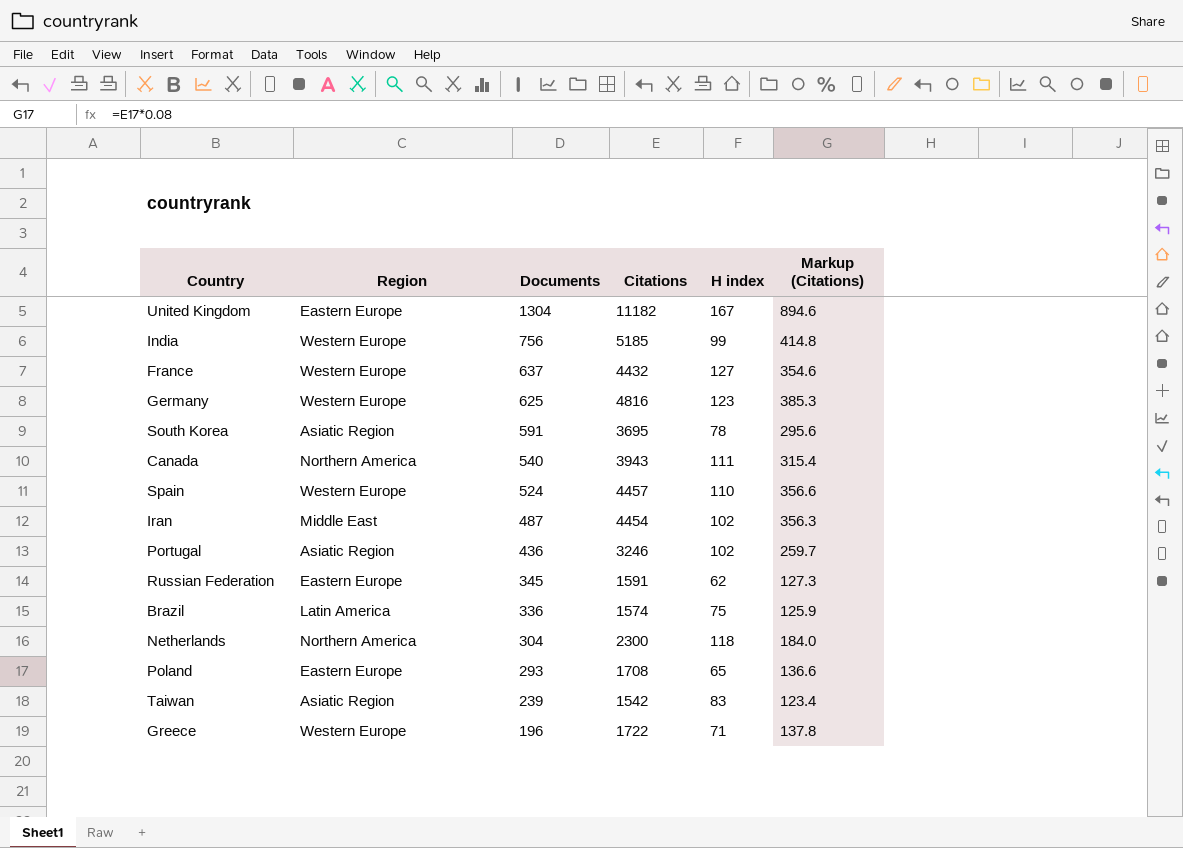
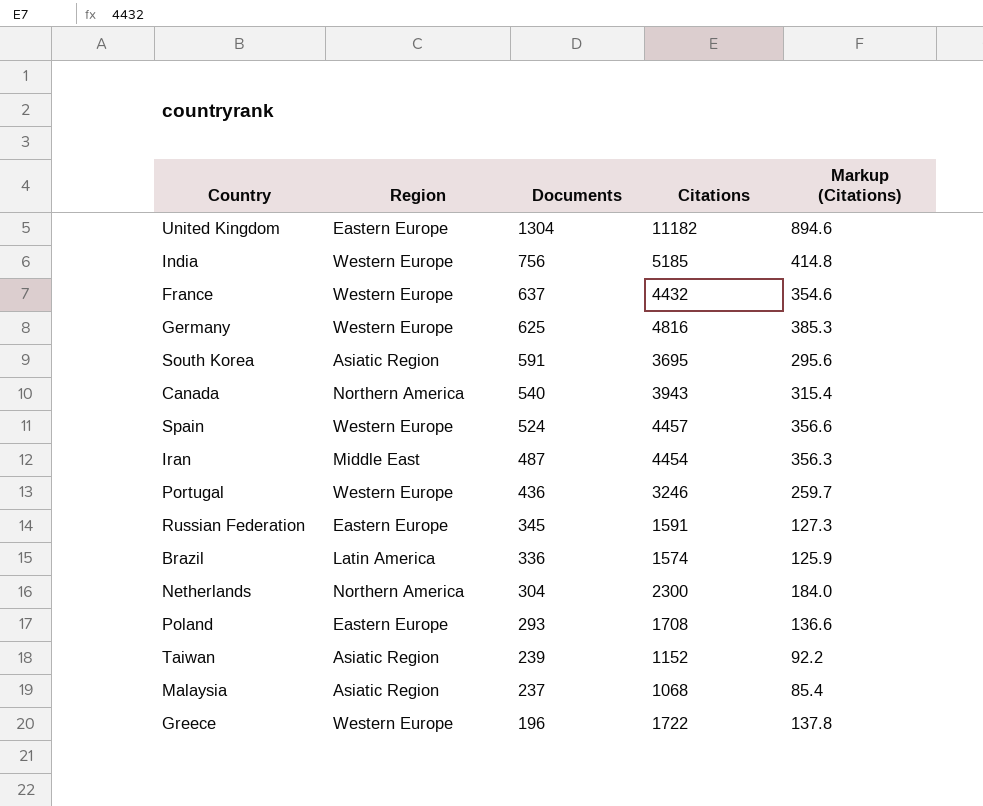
column H index | position: 5 -> none
Portugal | Region: Asiatic Region -> Western Europe
Taiwan | Citations: 1542 -> 1152
Taiwan | Markup (Citations): 123.4 -> 92.2
row Malaysia: none -> Asiatic Region | 237 | 1068 | 85.4

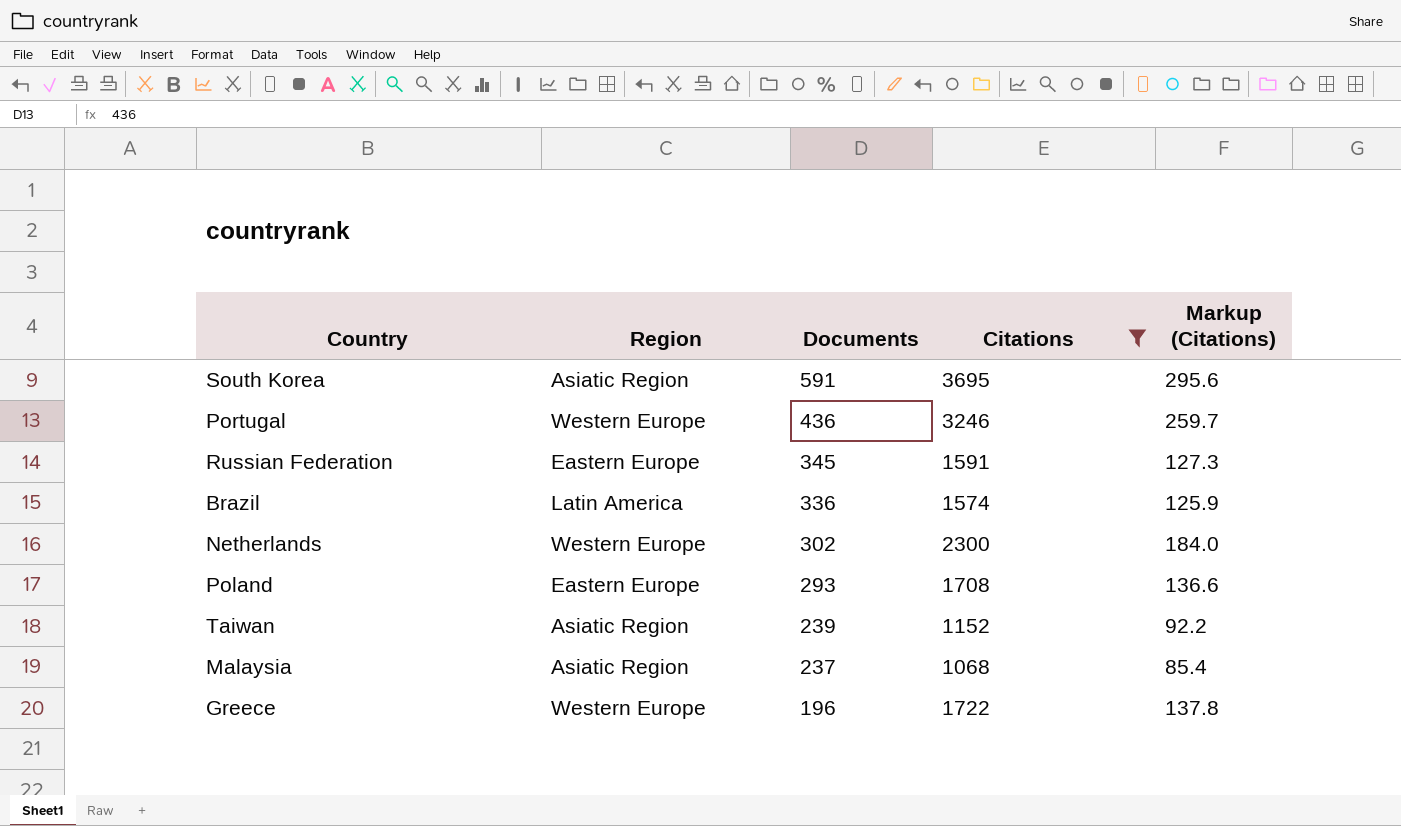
filter: none -> Citations <= 3695
Netherlands | Region: Northern America -> Western Europe
Netherlands | Documents: 304 -> 302

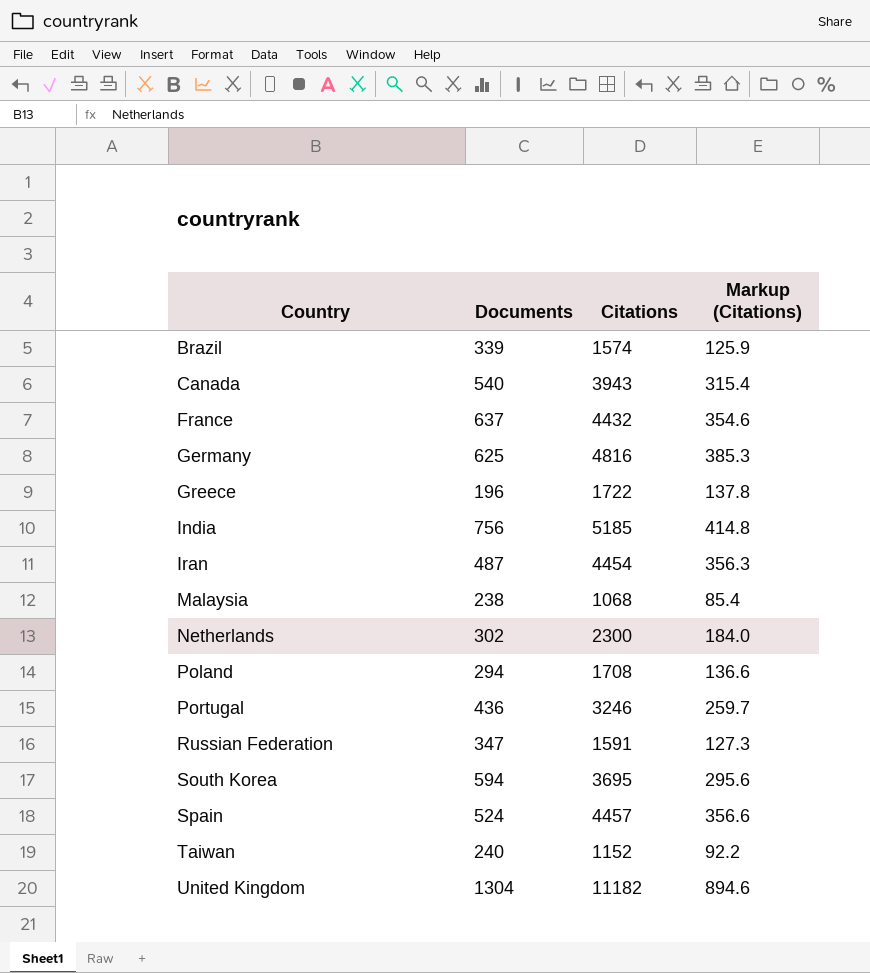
filter: Citations <= 3695 -> none
row order: Documents descending -> Country ascending
column Region | position: 2 -> none
Brazil | Documents: 336 -> 339
Malaysia | Documents: 237 -> 238
Poland | Documents: 293 -> 294
Russian Federation | Documents: 345 -> 347
South Korea | Documents: 591 -> 594
Taiwan | Documents: 239 -> 240

